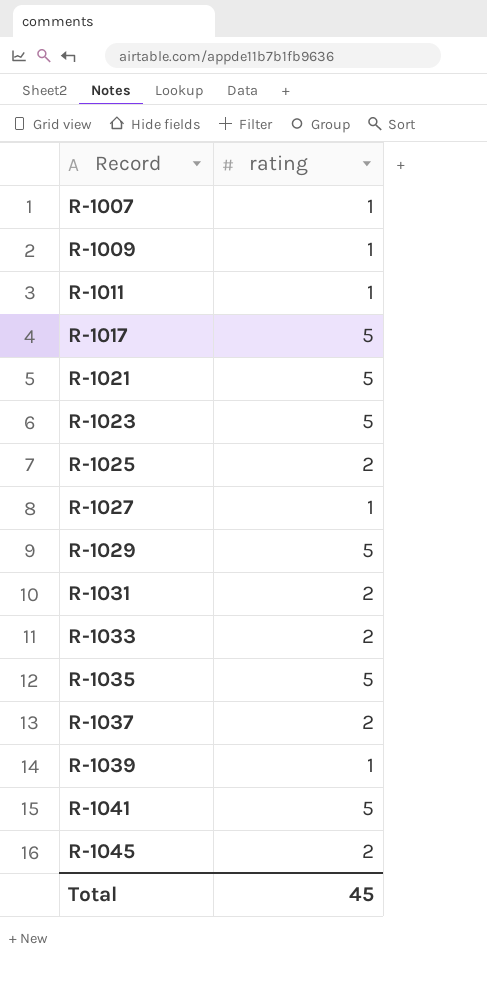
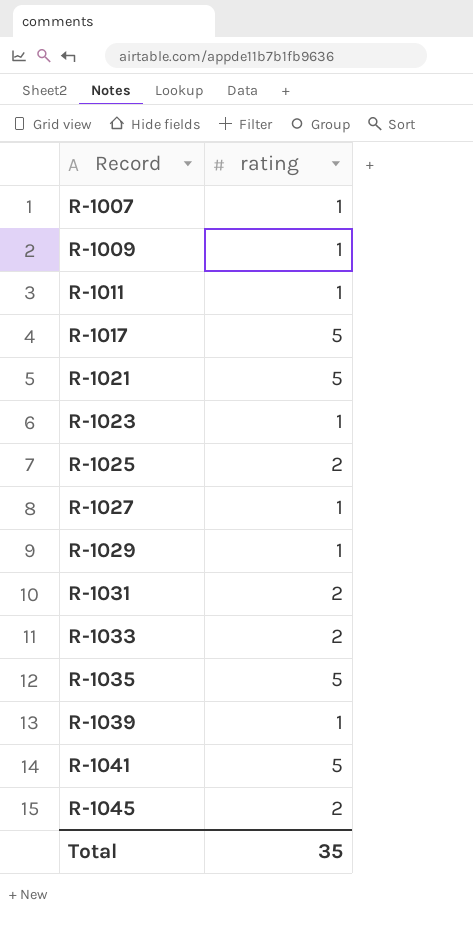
row R-1037: 2 -> none
R-1023 | rating: 5 -> 1
R-1029 | rating: 5 -> 1
Total | rating: 45 -> 35

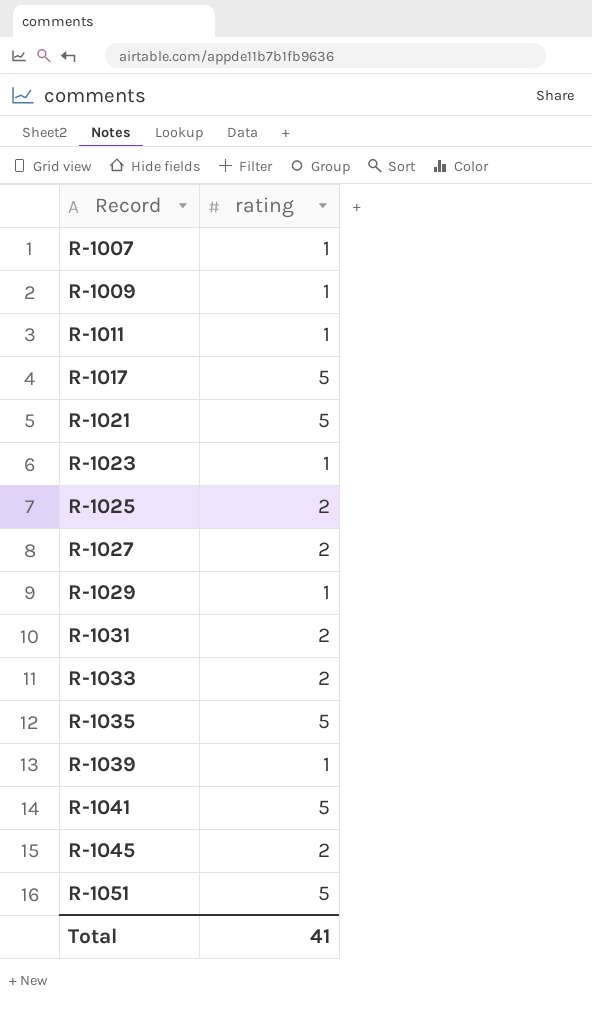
R-1027 | rating: 1 -> 2
row R-1051: none -> 5
Total | rating: 35 -> 41

